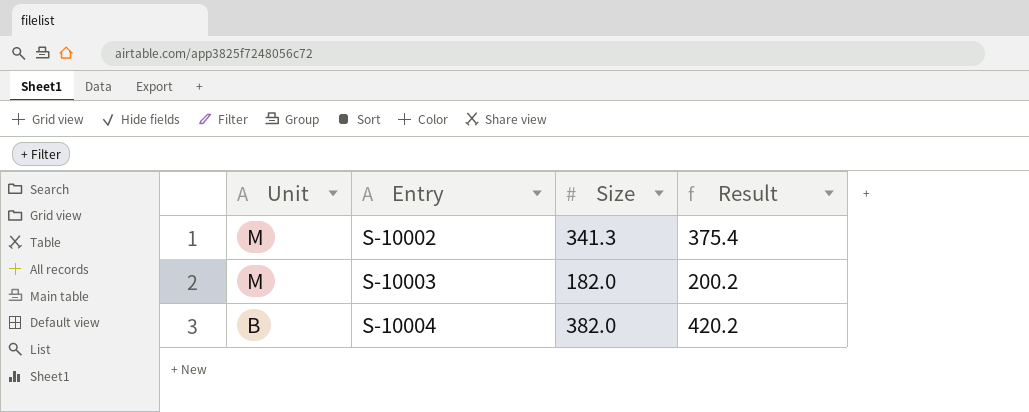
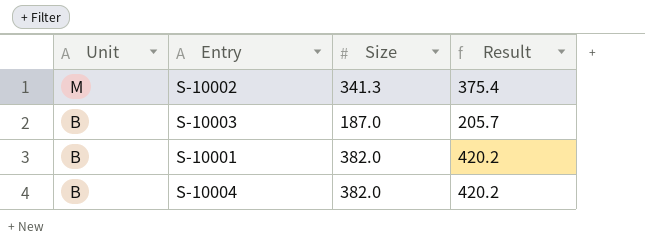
S-10003 | Unit: M -> B
S-10003 | Size: 182.0 -> 187.0
S-10003 | Result: 200.2 -> 205.7
row S-10001: none -> B | 382.0 | 420.2

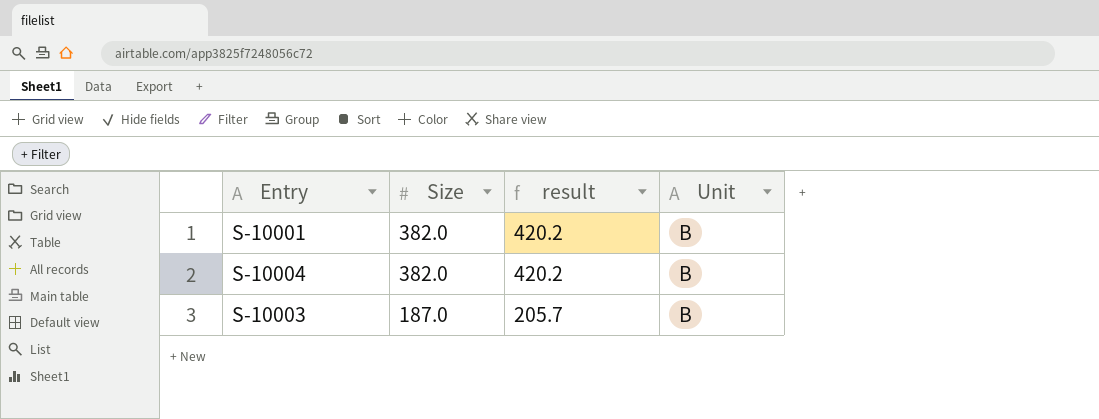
row order: Unit descending -> Size descending
column name: Result -> result
column Unit | position: 1 -> 4
row S-10002: M | 341.3 | 375.4 -> none

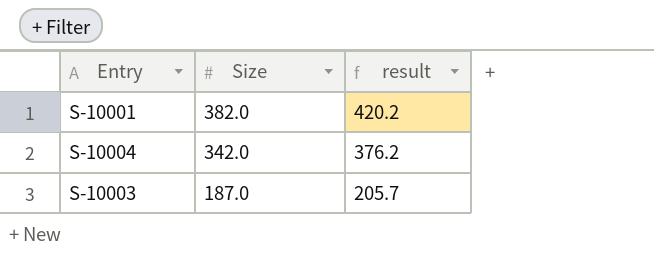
column Unit | position: 4 -> none
S-10004 | Size: 382.0 -> 342.0
S-10004 | result: 420.2 -> 376.2

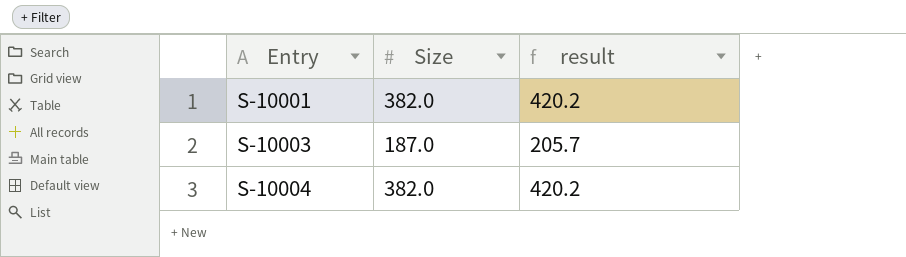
row order: Size descending -> Entry ascending
S-10004 | Size: 342.0 -> 382.0
S-10004 | result: 376.2 -> 420.2

